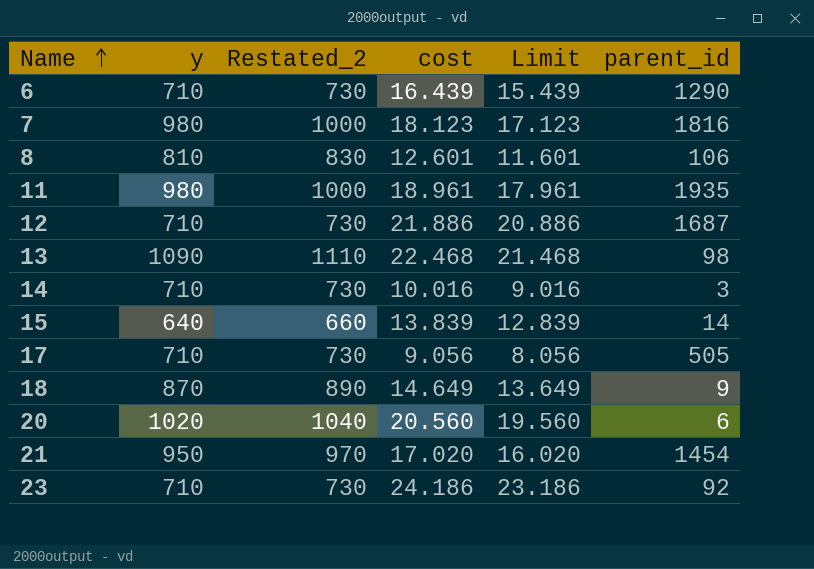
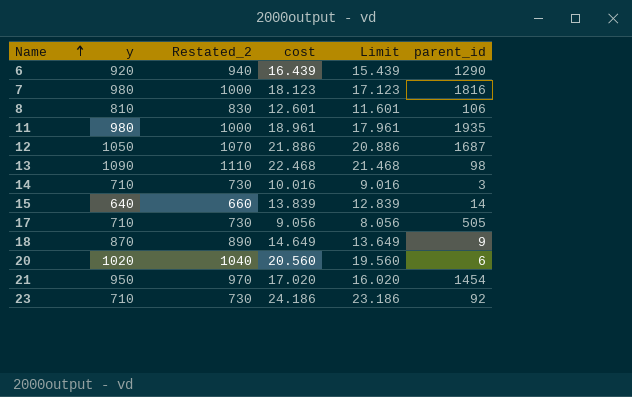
6 | y: 710 -> 920
6 | Restated_2: 730 -> 940
12 | y: 710 -> 1050
12 | Restated_2: 730 -> 1070

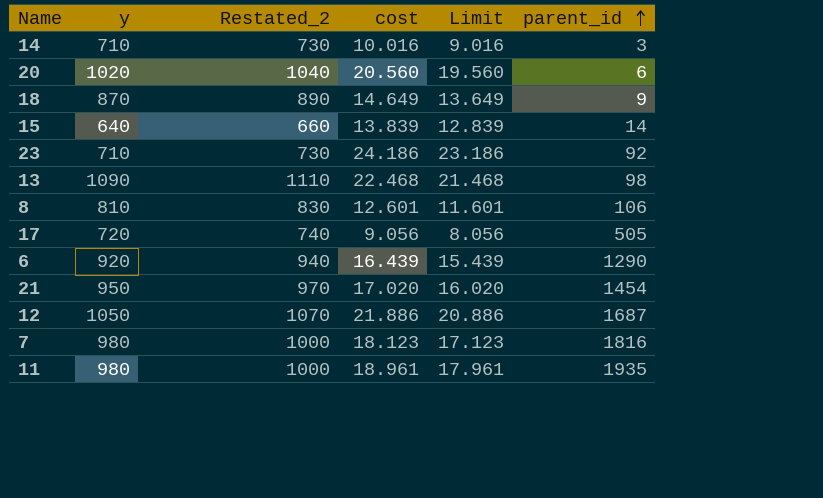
row order: Name ascending -> parent_id ascending
17 | y: 710 -> 720
17 | Restated_2: 730 -> 740

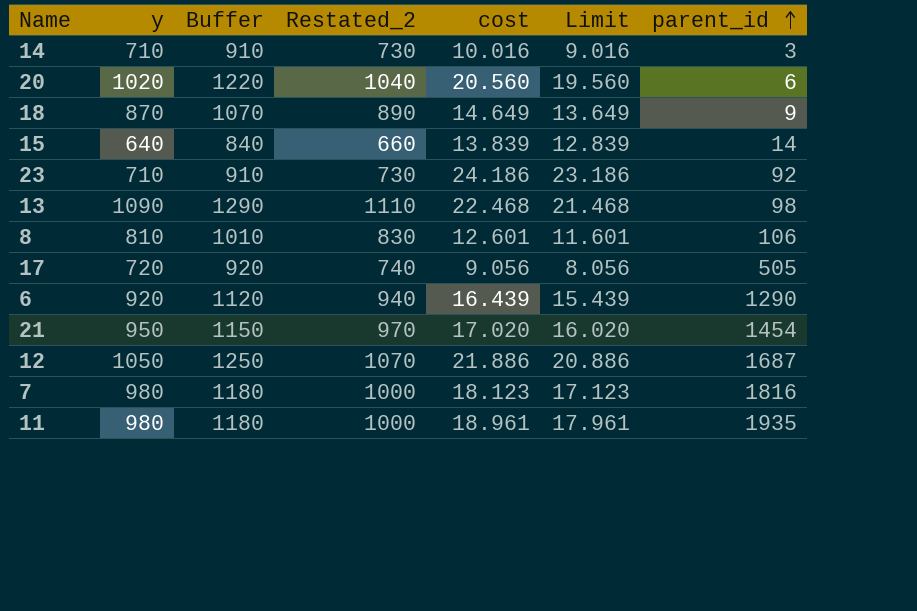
column Buffer | formula: none -> [y] + 200

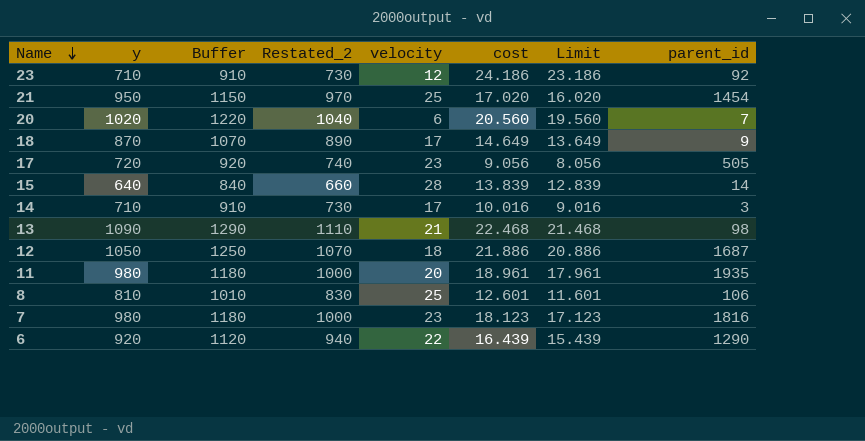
row order: parent_id ascending -> Name descending
column velocity | position: none -> 5
20 | parent_id: 6 -> 7

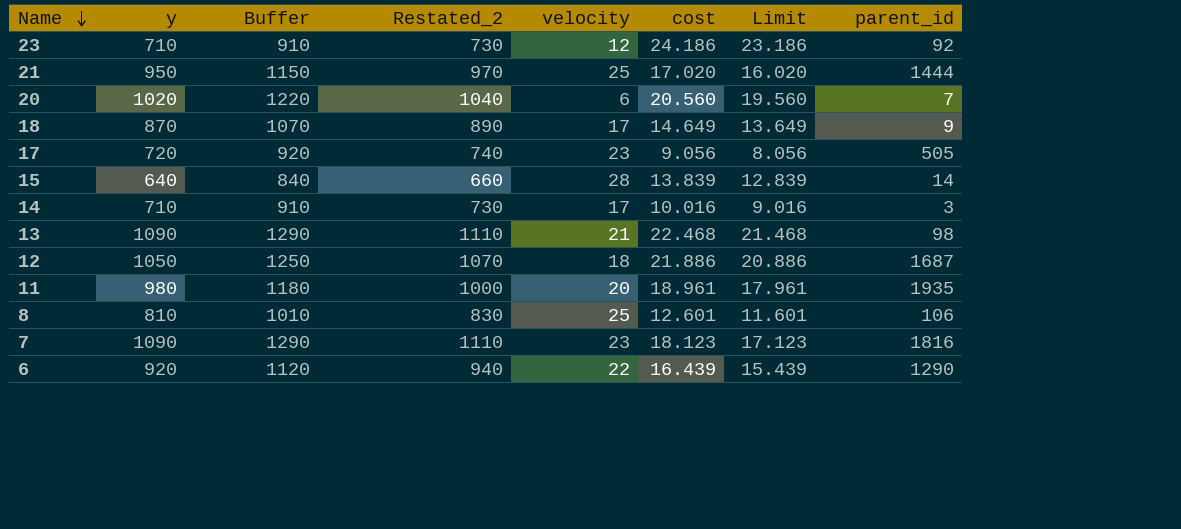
21 | parent_id: 1454 -> 1444
7 | y: 980 -> 1090
7 | Buffer: 1180 -> 1290
7 | Restated_2: 1000 -> 1110

